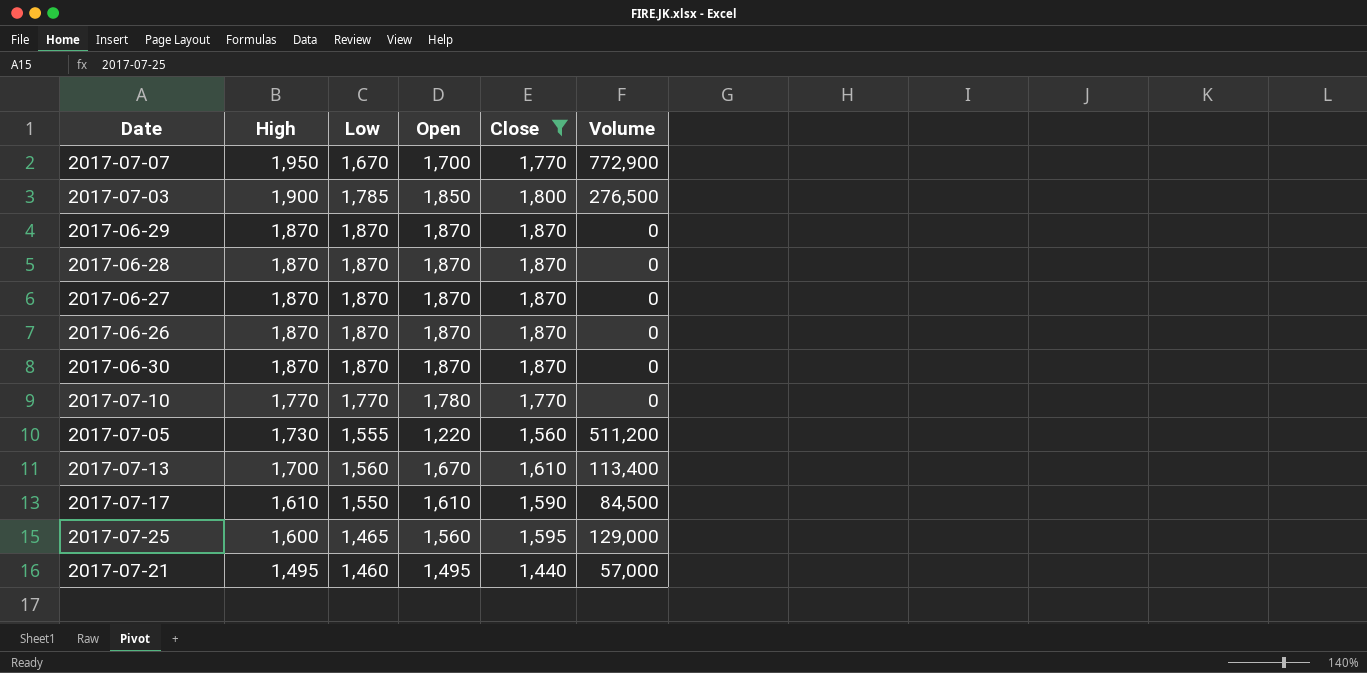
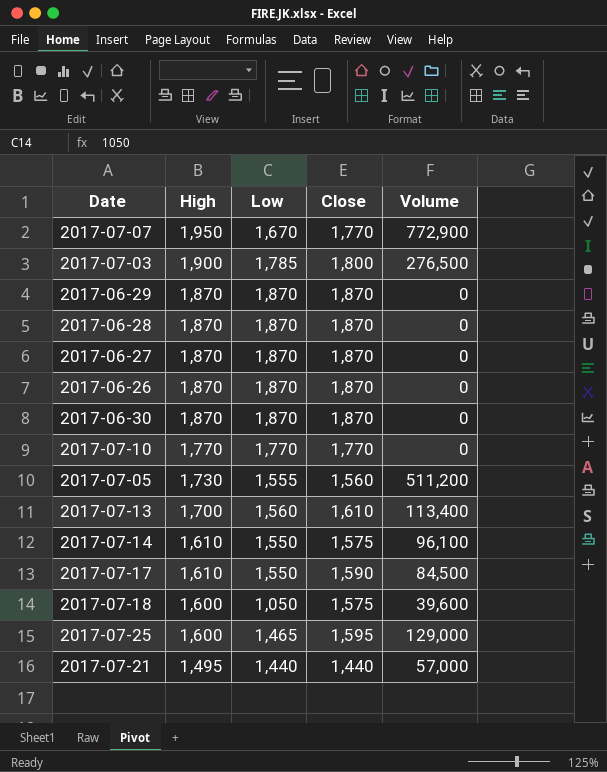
filter: Close != 1,575 -> none
column Open | position: 4 -> none
2017-07-21 | Low: 1,460 -> 1,440

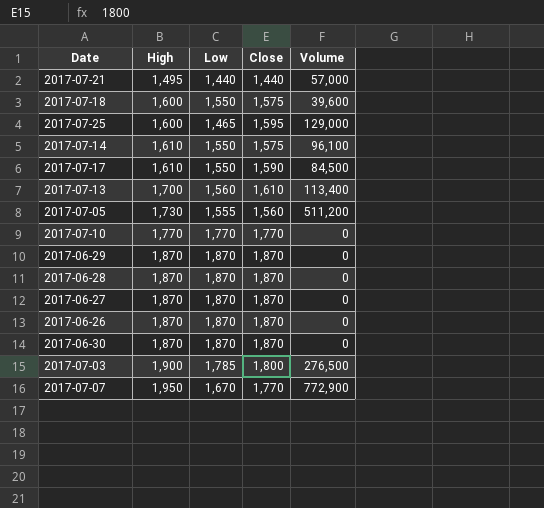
row order: High descending -> High ascending
2017-07-18 | Low: 1,050 -> 1,550

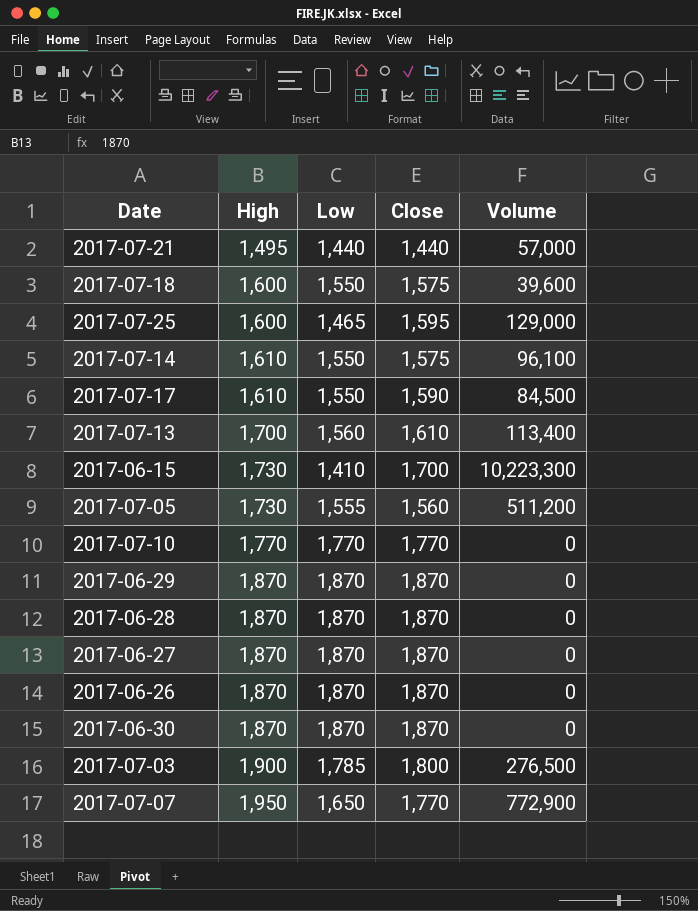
row 2017-06-15: none -> 1,730 | 1,410 | 1,700 | 10,223,300
2017-07-07 | Low: 1,670 -> 1,650

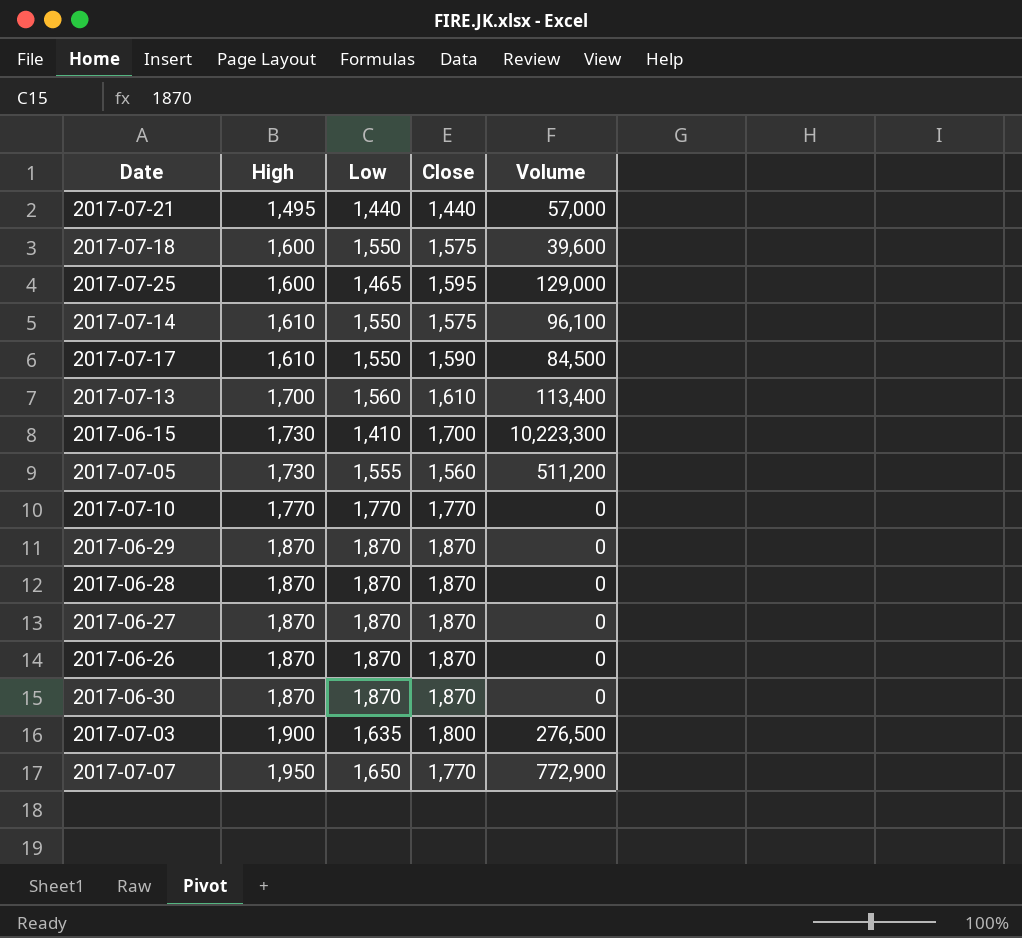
2017-07-03 | Low: 1,785 -> 1,635

